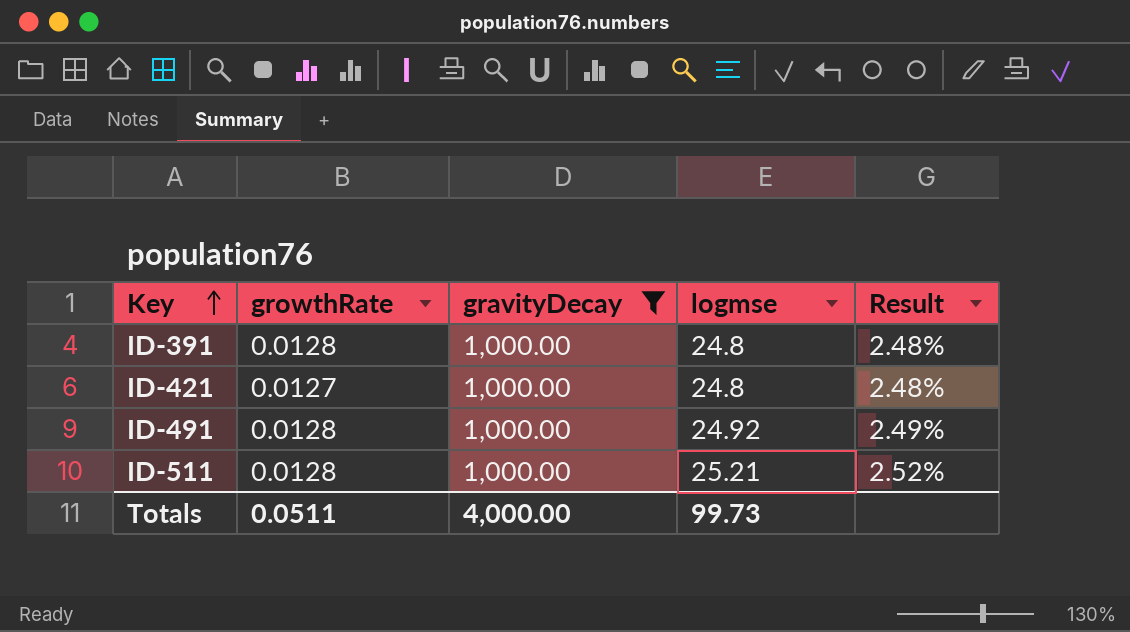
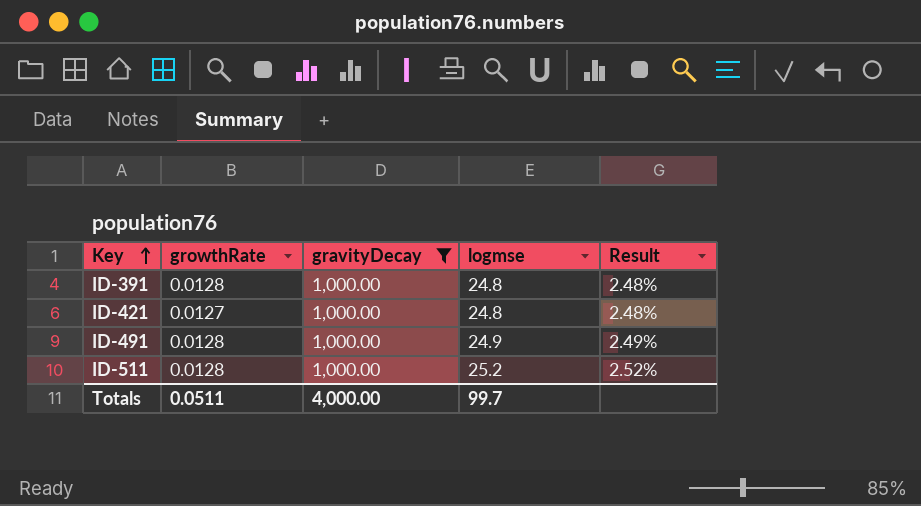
ID-491 | logmse: 24.92 -> 24.9
ID-511 | logmse: 25.21 -> 25.2
Totals | logmse: 99.73 -> 99.7

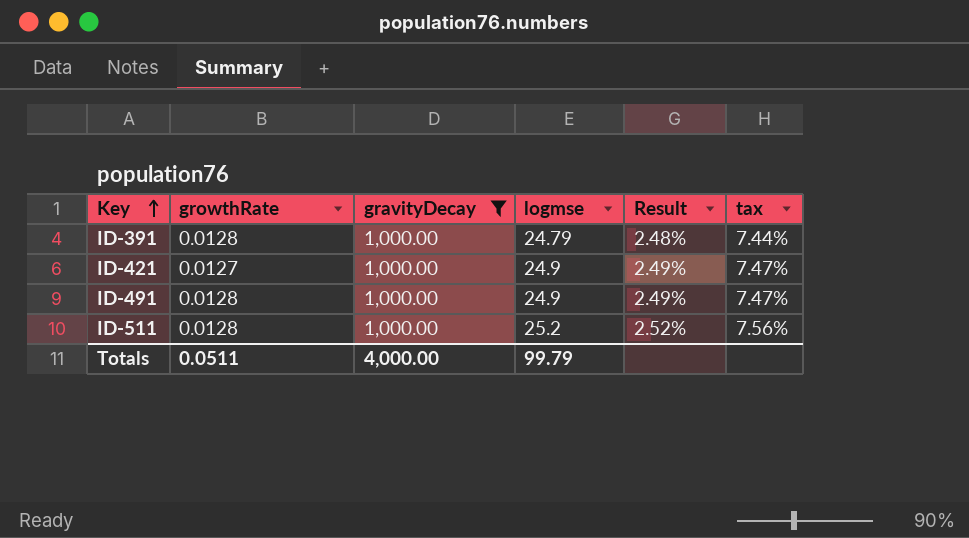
column tax | formula: none -> [Result] * 3
ID-391 | logmse: 24.8 -> 24.79
ID-421 | logmse: 24.8 -> 24.9
ID-421 | Result: 2.48% -> 2.49%
Totals | logmse: 99.7 -> 99.79

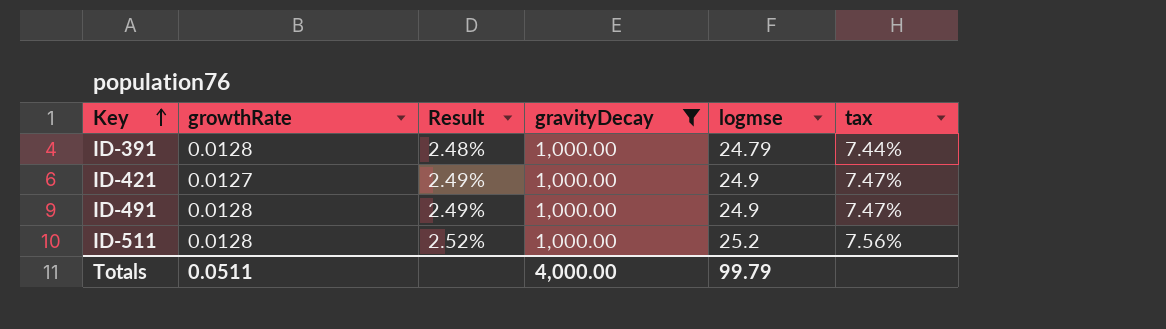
column Result | position: 5 -> 3

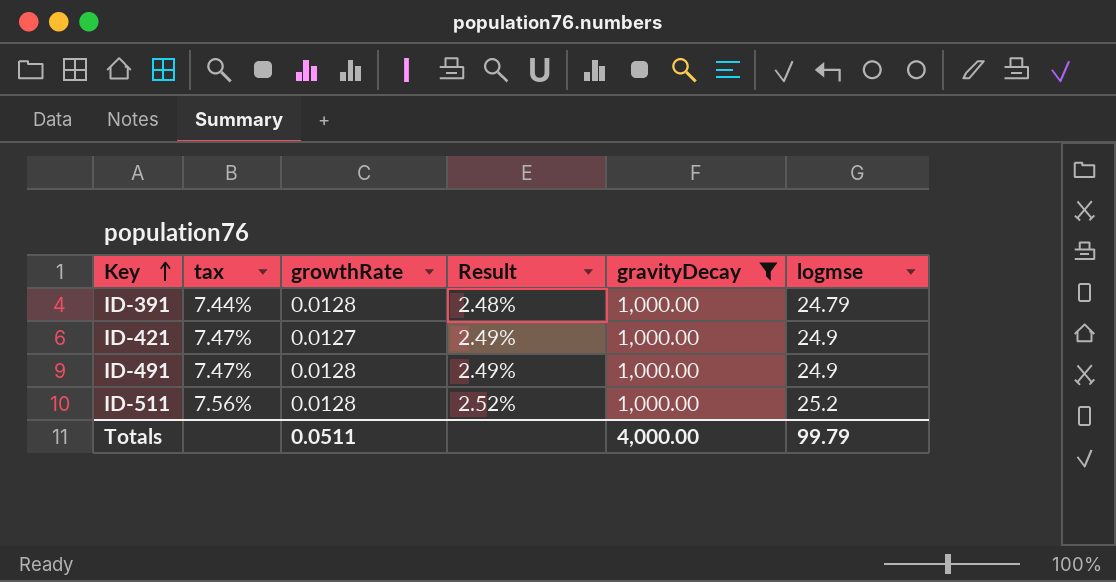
column tax | position: 6 -> 2

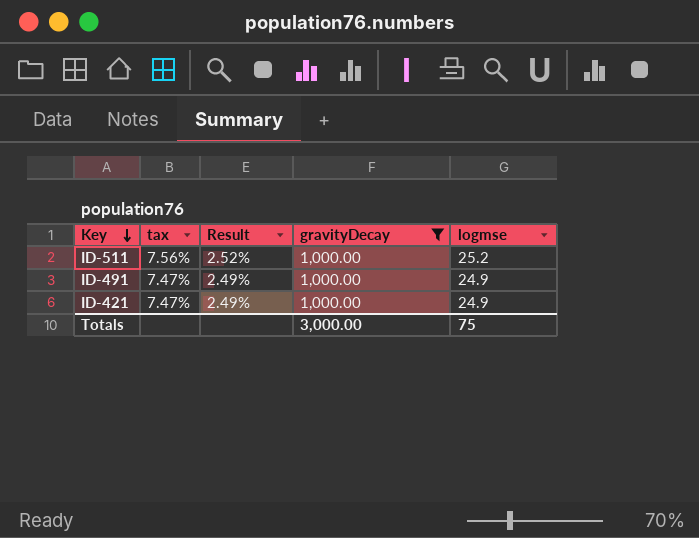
row order: Key ascending -> Key descending
column growthRate | position: 3 -> none
row ID-391: 7.44% | 0.0128 | 2.48% | 1,000.00 | 24.79 -> none
Totals | gravityDecay: 4,000.00 -> 3,000.00
Totals | logmse: 99.79 -> 75

